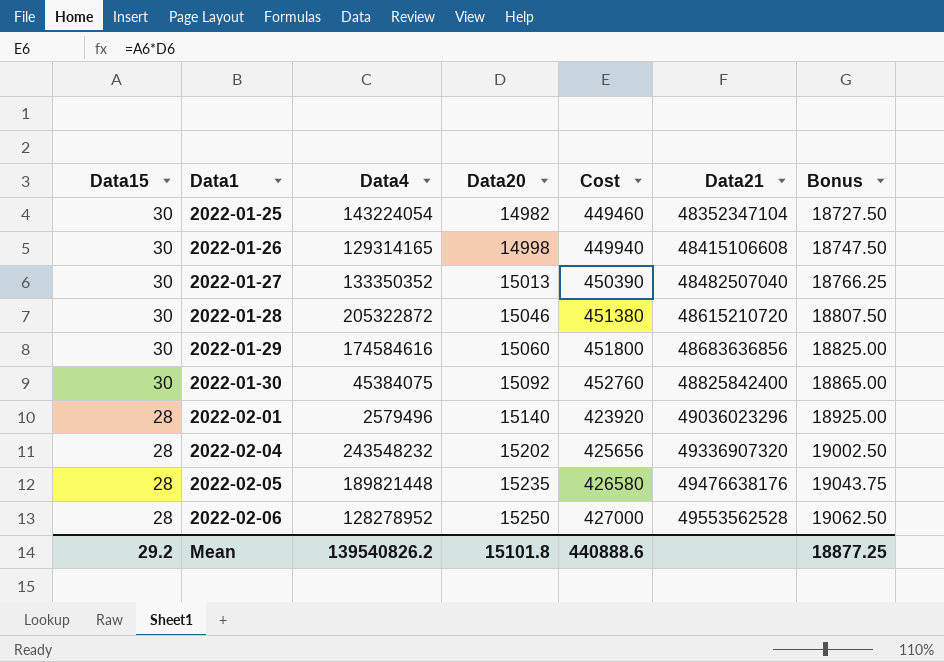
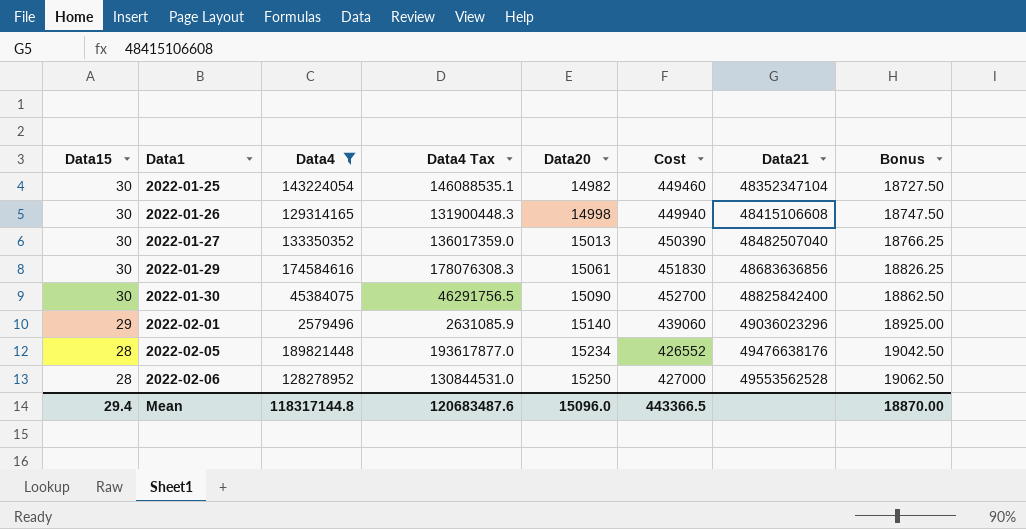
filter: none -> Data4 <= 189821448
column Data4 Tax | formula: none -> [Data4] * 1.02
2022-01-29 | Data20: 15060 -> 15061
2022-01-29 | Cost: 451800 -> 451830
2022-01-29 | Bonus: 18825.00 -> 18826.25
2022-01-30 | Data20: 15092 -> 15090
2022-01-30 | Cost: 452760 -> 452700
2022-01-30 | Bonus: 18865.00 -> 18862.50
2022-02-01 | Data15: 28 -> 29
2022-02-01 | Cost: 423920 -> 439060
2022-02-05 | Data20: 15235 -> 15234
2022-02-05 | Cost: 426580 -> 426552
2022-02-05 | Bonus: 19043.75 -> 19042.50
Mean | Data15: 29.2 -> 29.4
Mean | Data4: 139540826.2 -> 118317144.8
Mean | Data20: 15101.8 -> 15096.0
Mean | Cost: 440888.6 -> 443366.5
Mean | Bonus: 18877.25 -> 18870.00

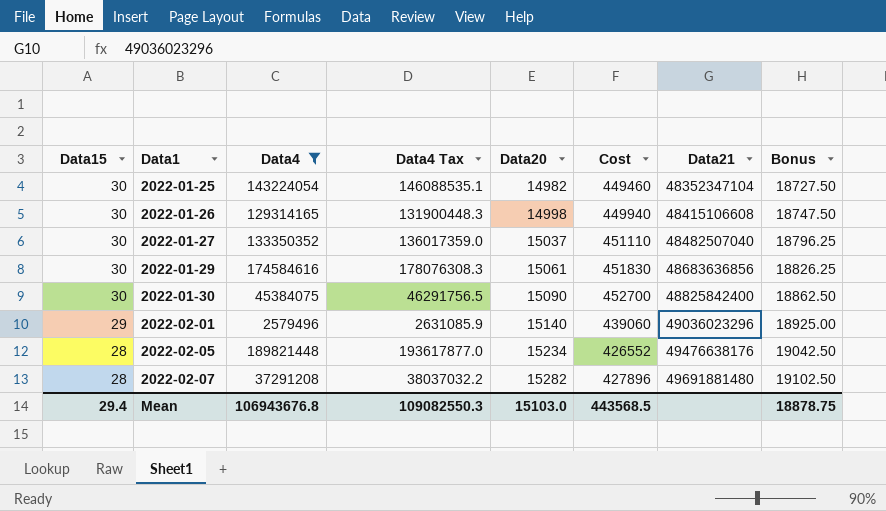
row 2022-02-06: 28 | 128278952 | 130844531.0 | 15250 | 427000 | 49553562528 | 19062.50 -> none
2022-01-27 | Data20: 15013 -> 15037
2022-01-27 | Cost: 450390 -> 451110
2022-01-27 | Bonus: 18766.25 -> 18796.25
row 2022-02-07: none -> 28 | 37291208 | 38037032.2 | 15282 | 427896 | 49691881480 | 19102.50
Mean | Data4: 118317144.8 -> 106943676.8
Mean | Data4 Tax: 120683487.6 -> 109082550.3
Mean | Data20: 15096.0 -> 15103.0
Mean | Cost: 443366.5 -> 443568.5
Mean | Bonus: 18870.00 -> 18878.75

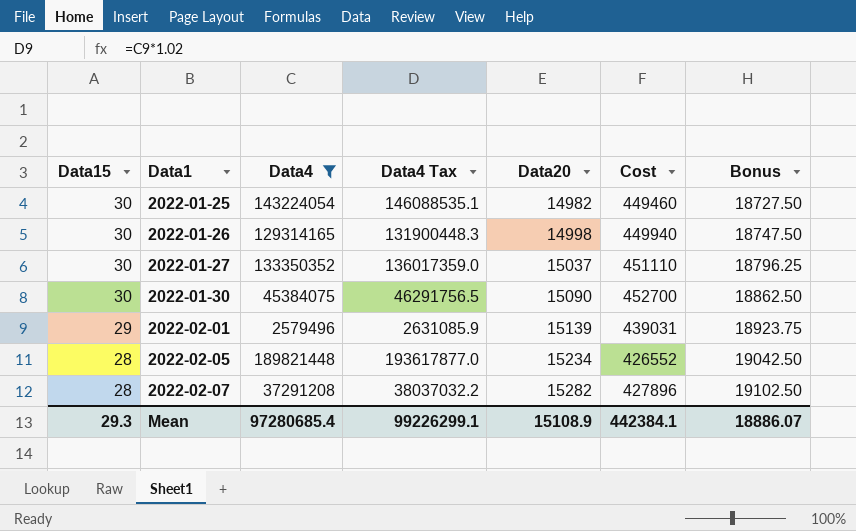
column Data21 | position: 7 -> none
row 2022-01-29: 30 | 174584616 | 178076308.3 | 15061 | 451830 | 48683636856 | 18826.25 -> none
2022-02-01 | Data20: 15140 -> 15139
2022-02-01 | Cost: 439060 -> 439031
2022-02-01 | Bonus: 18925.00 -> 18923.75
Mean | Data15: 29.4 -> 29.3
Mean | Data4: 106943676.8 -> 97280685.4
Mean | Data4 Tax: 109082550.3 -> 99226299.1
Mean | Data20: 15103.0 -> 15108.9
Mean | Cost: 443568.5 -> 442384.1
Mean | Bonus: 18878.75 -> 18886.07

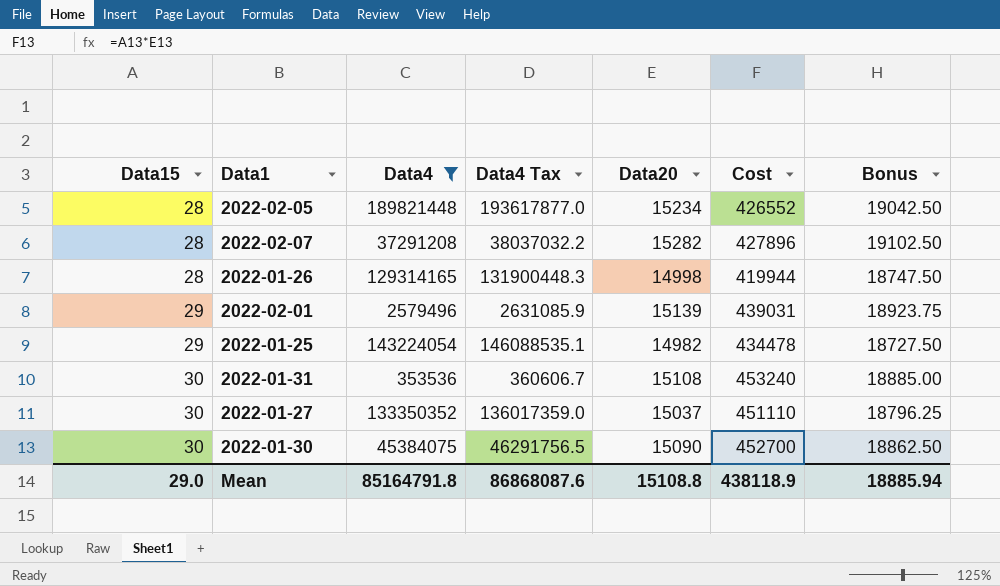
row order: Data15 descending -> Data15 ascending
2022-01-26 | Data15: 30 -> 28
2022-01-26 | Cost: 449940 -> 419944
2022-01-25 | Data15: 30 -> 29
2022-01-25 | Cost: 449460 -> 434478
row 2022-01-31: none -> 30 | 353536 | 360606.7 | 15108 | 453240 | 18885.00
Mean | Data15: 29.3 -> 29.0
Mean | Data4: 97280685.4 -> 85164791.8
Mean | Data4 Tax: 99226299.1 -> 86868087.6
Mean | Data20: 15108.9 -> 15108.8
Mean | Cost: 442384.1 -> 438118.9
Mean | Bonus: 18886.07 -> 18885.94

